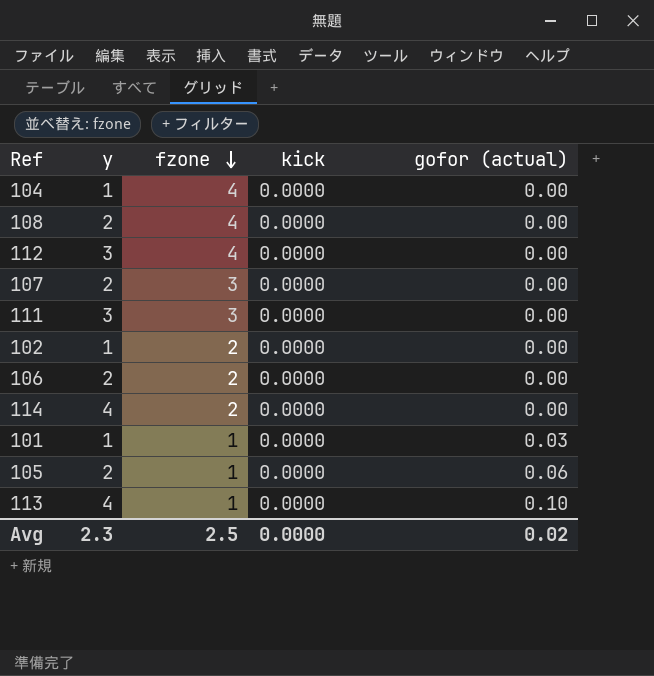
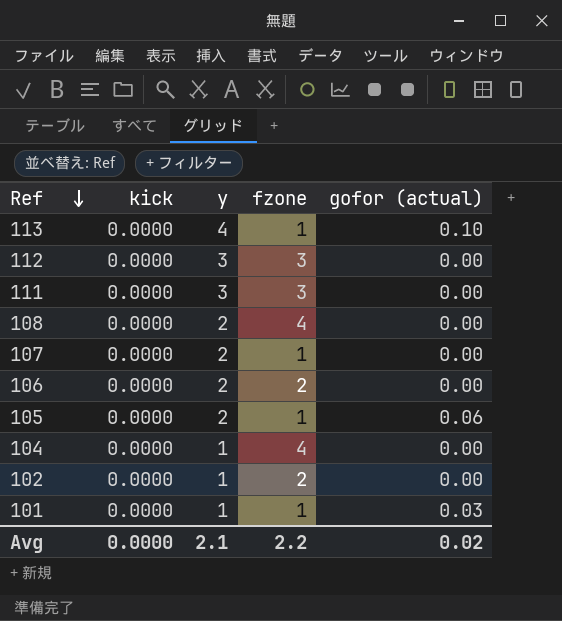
row order: fzone descending -> Ref descending
column kick | position: 4 -> 2
row 114: 4 | 2 | 0.0000 | 0.00 -> none
112 | fzone: 4 -> 3
107 | fzone: 3 -> 1
Avg | y: 2.3 -> 2.1
Avg | fzone: 2.5 -> 2.2

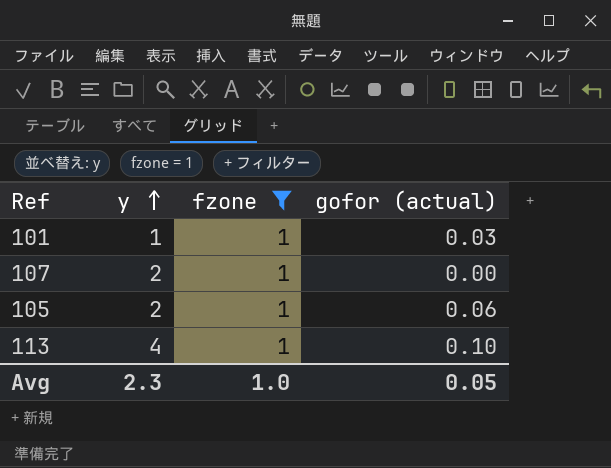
filter: none -> fzone = 1
row order: Ref descending -> y ascending
column kick | position: 2 -> none
Avg | y: 2.1 -> 2.3
Avg | fzone: 2.2 -> 1.0
Avg | gofor (actual): 0.02 -> 0.05

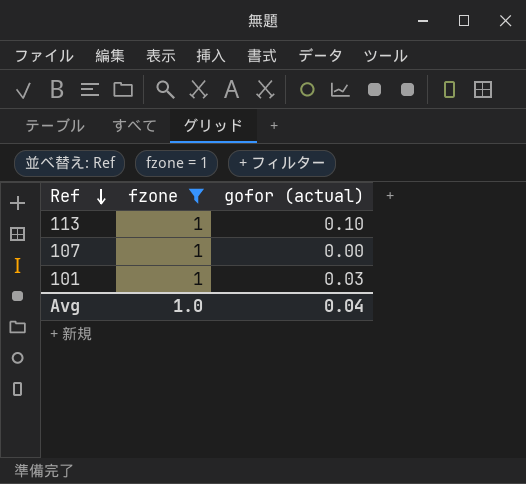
row order: y ascending -> Ref descending
column y | position: 2 -> none
row 105: 2 | 1 | 0.06 -> none
Avg | gofor (actual): 0.05 -> 0.04

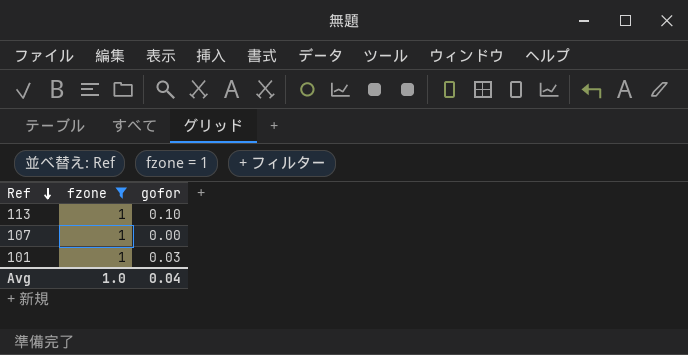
column name: gofor (actual) -> gofor

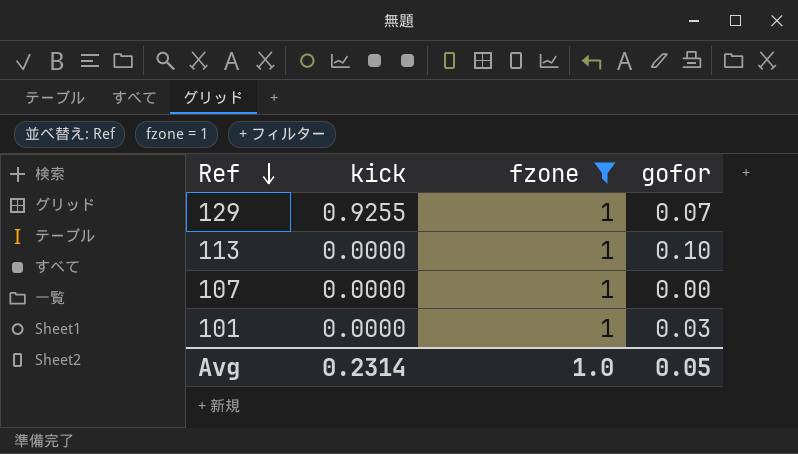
column kick | position: none -> 2
row 129: none -> 0.9255 | 1 | 0.07
Avg | gofor: 0.04 -> 0.05

